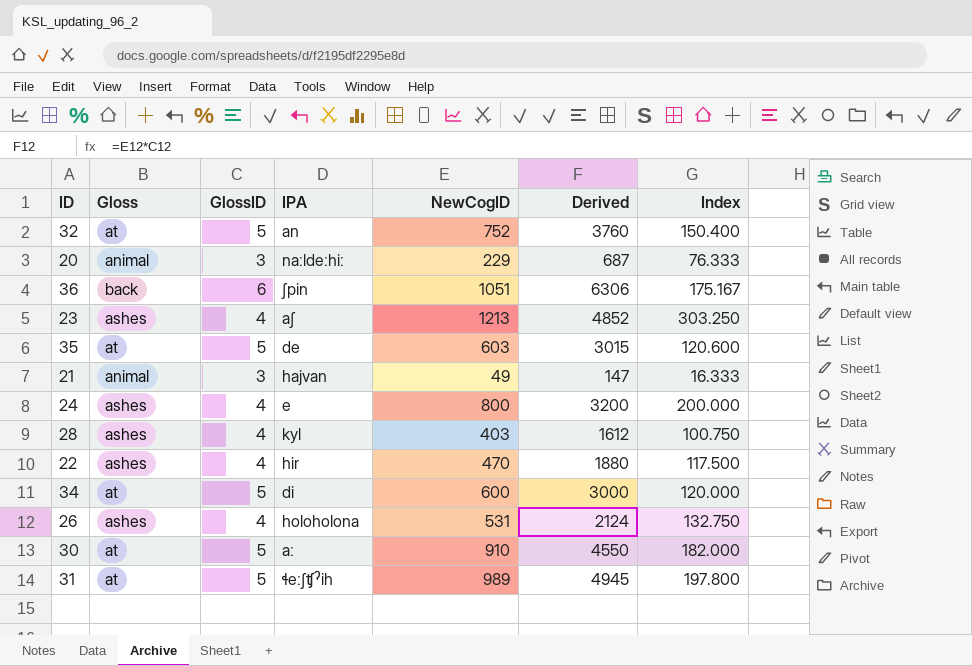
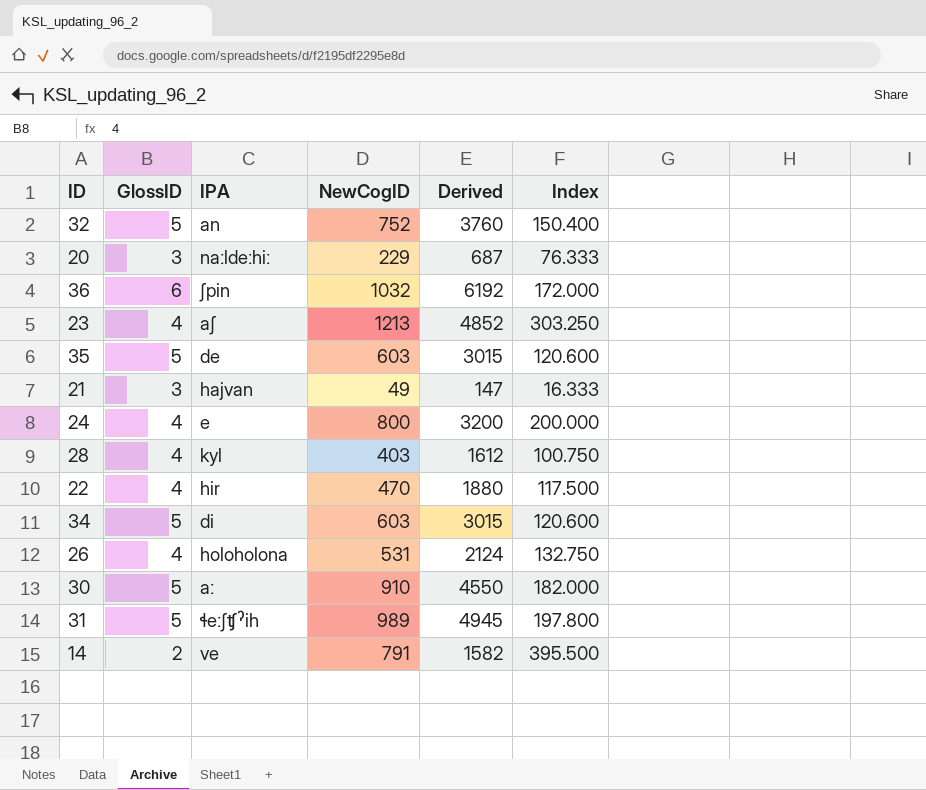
column Gloss | position: 2 -> none
36 | NewCogID: 1051 -> 1032
36 | Derived: 6306 -> 6192
36 | Index: 175.167 -> 172.000
34 | NewCogID: 600 -> 603
34 | Derived: 3000 -> 3015
34 | Index: 120.000 -> 120.600
row 14: none -> 2 | ve | 791 | 1582 | 395.500

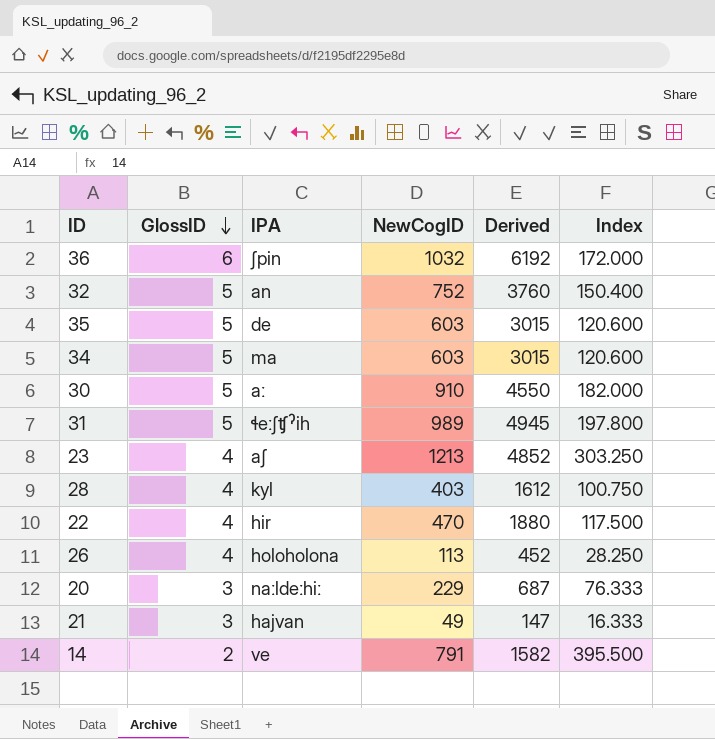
row order: none -> GlossID descending
row 24: 4 | e | 800 | 3200 | 200.000 -> none
34 | IPA: di -> ma
26 | NewCogID: 531 -> 113
26 | Derived: 2124 -> 452
26 | Index: 132.750 -> 28.250

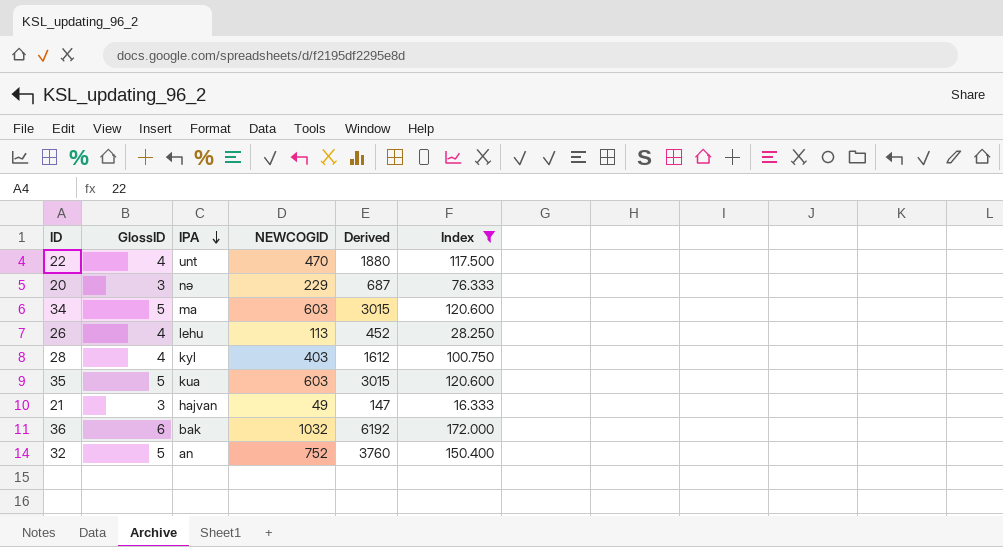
filter: none -> Index <= 172.000
row order: GlossID descending -> IPA descending
column name: NewCogID -> NEWCOGID
22 | IPA: hir -> unt
20 | IPA: naːldeːhiː -> nə
26 | IPA: holoholona -> lehu
35 | IPA: de -> kua
36 | IPA: ʃpin -> bak

